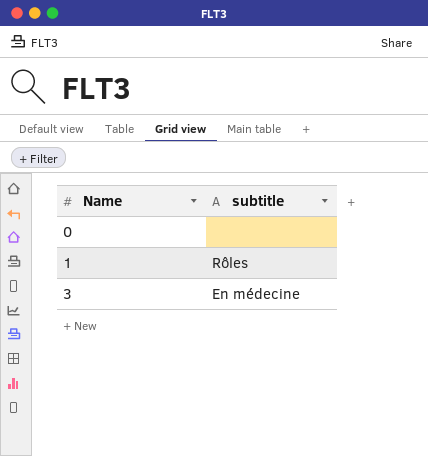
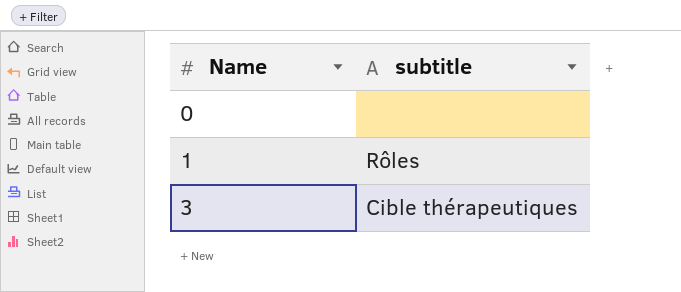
3 | subtitle: En médecine -> Cible thérapeutiques

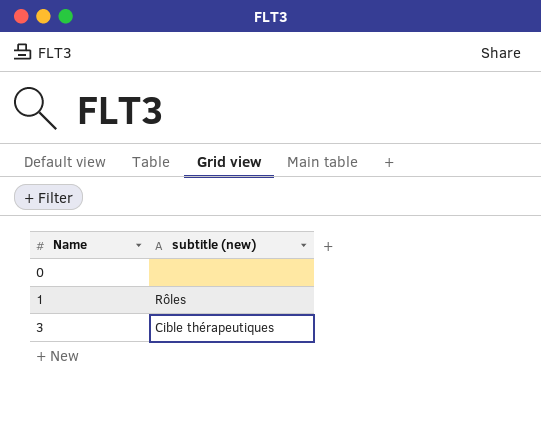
column name: subtitle -> subtitle (new)

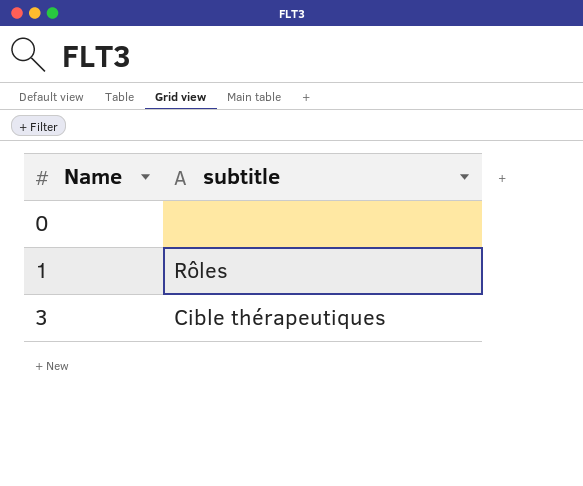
column name: subtitle (new) -> subtitle

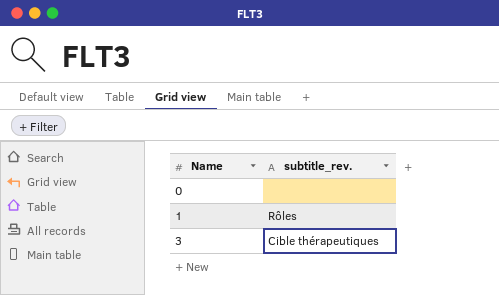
column name: subtitle -> subtitle_rev.

